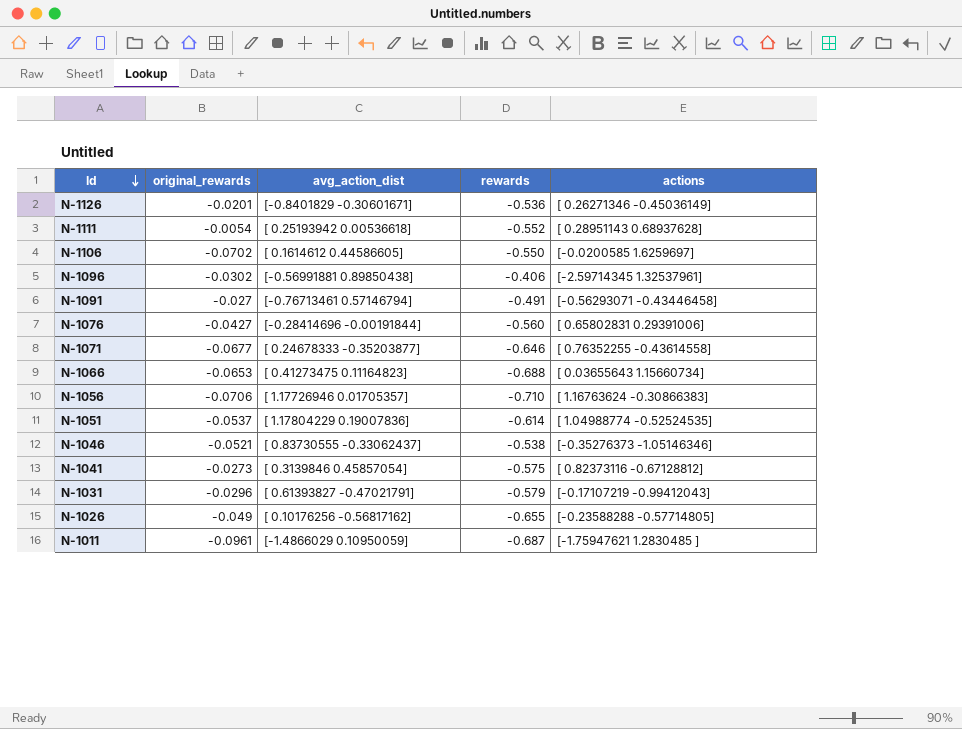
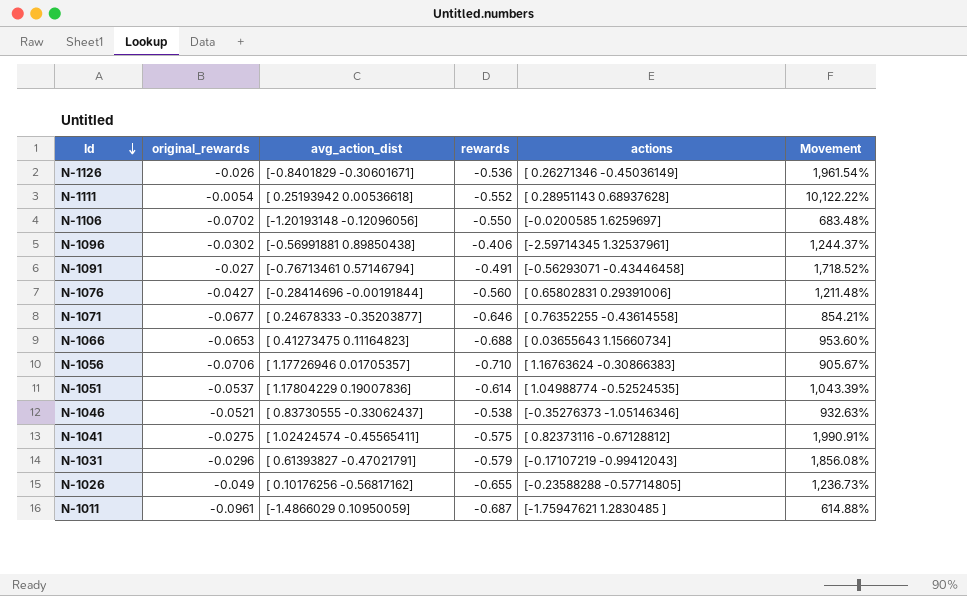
column Movement | formula: none -> ([rewards] - [original_rewards]) / [original_rewards]
N-1126 | original_rewards: -0.0201 -> -0.026
N-1106 | avg_action_dist: [ 0.1614612 0.44586605] -> [-1.20193148 -0.12096056]
N-1041 | original_rewards: -0.0273 -> -0.0275
N-1041 | avg_action_dist: [ 0.3139846 0.45857054] -> [ 1.02424574 -0.45565411]

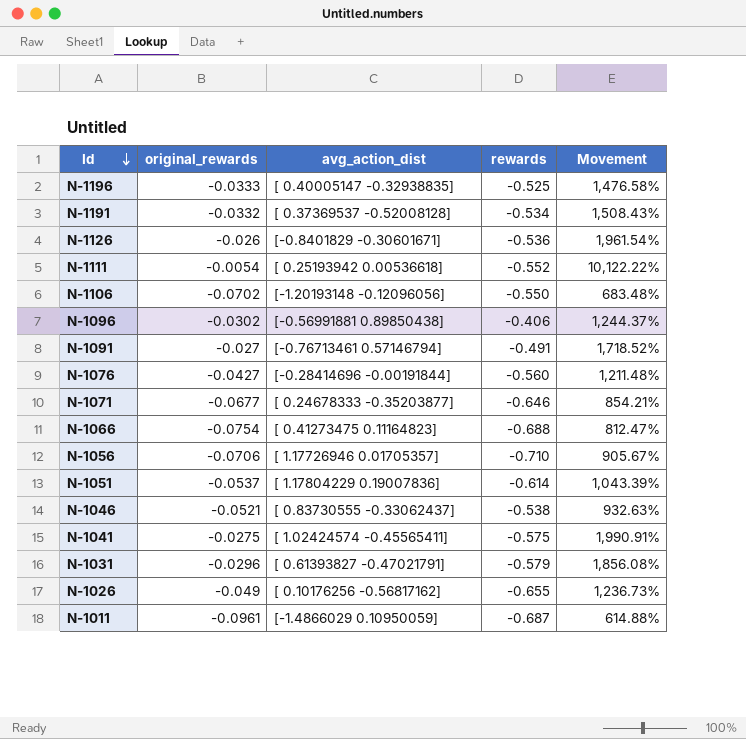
column actions | position: 5 -> none
row N-1196: none -> -0.0333 | [ 0.40005147 -0.32938835] | -0.525 | 1,476.58%
row N-1191: none -> -0.0332 | [ 0.37369537 -0.52008128] | -0.534 | 1,508.43%
N-1066 | original_rewards: -0.0653 -> -0.0754
N-1066 | Movement: 953.60% -> 812.47%

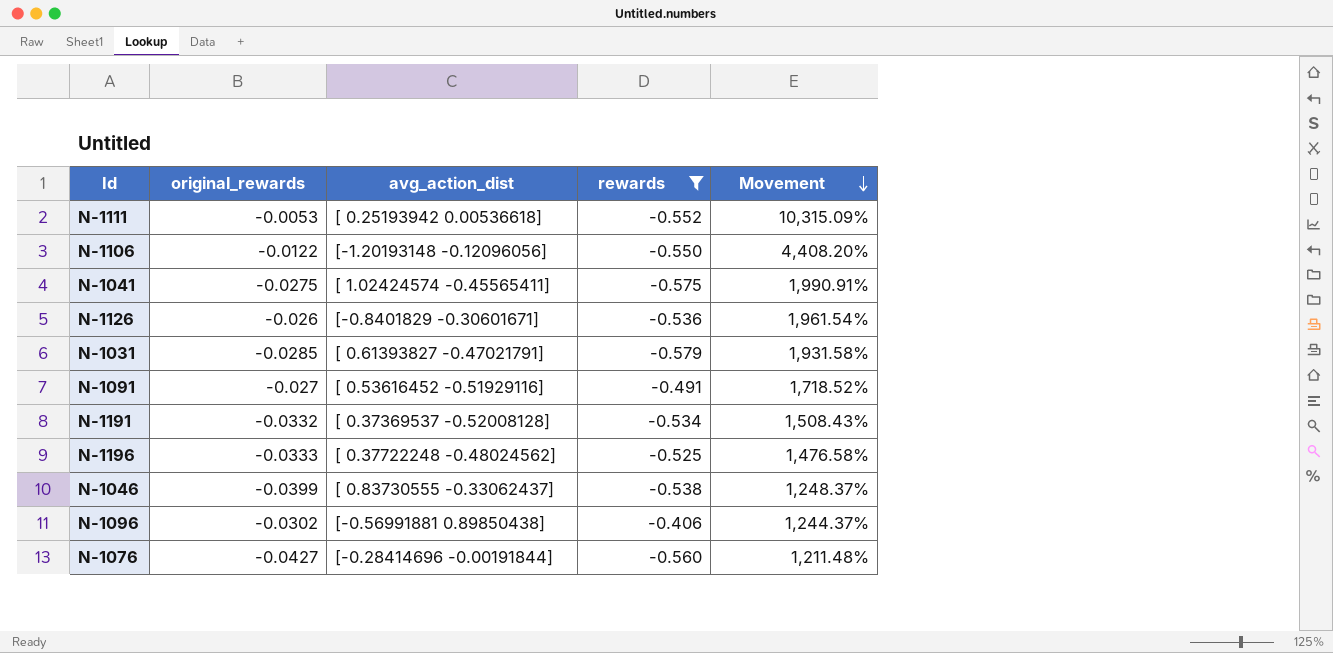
filter: none -> rewards >= -0.579
row order: Id descending -> Movement descending
N-1111 | original_rewards: -0.0054 -> -0.0053
N-1111 | Movement: 10,122.22% -> 10,315.09%
N-1106 | original_rewards: -0.0702 -> -0.0122
N-1106 | Movement: 683.48% -> 4,408.20%
N-1031 | original_rewards: -0.0296 -> -0.0285
N-1031 | Movement: 1,856.08% -> 1,931.58%
N-1091 | avg_action_dist: [-0.76713461 0.57146794] -> [ 0.53616452 -0.51929116]
N-1196 | avg_action_dist: [ 0.40005147 -0.32938835] -> [ 0.37722248 -0.48024562]
N-1046 | original_rewards: -0.0521 -> -0.0399
N-1046 | Movement: 932.63% -> 1,248.37%

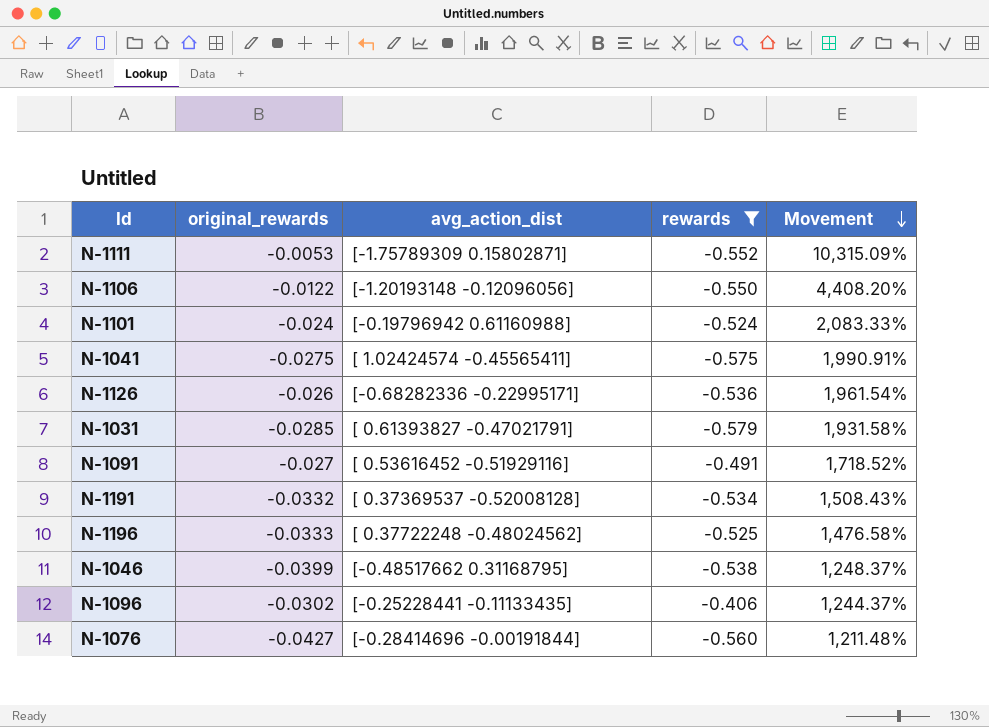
N-1111 | avg_action_dist: [ 0.25193942 0.00536618] -> [-1.75789309 0.15802871]
row N-1101: none -> -0.024 | [-0.19796942 0.61160988] | -0.524 | 2,083.33%
N-1126 | avg_action_dist: [-0.8401829 -0.30601671] -> [-0.68282336 -0.22995171]
N-1046 | avg_action_dist: [ 0.83730555 -0.33062437] -> [-0.48517662 0.31168795]
N-1096 | avg_action_dist: [-0.56991881 0.89850438] -> [-0.25228441 -0.11133435]

